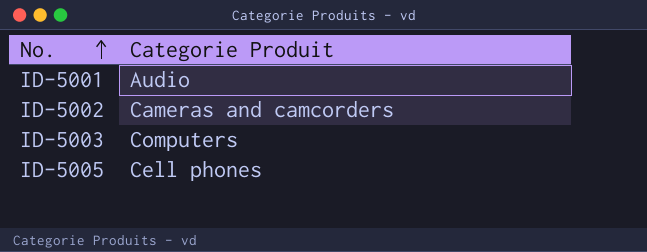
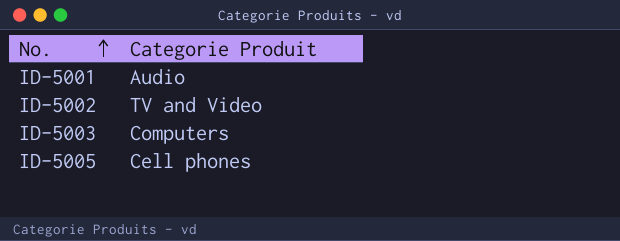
ID-5002 | Categorie Produit: Cameras and camcorders -> TV and Video

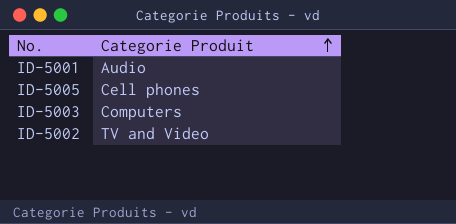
row order: No. ascending -> Categorie Produit ascending

